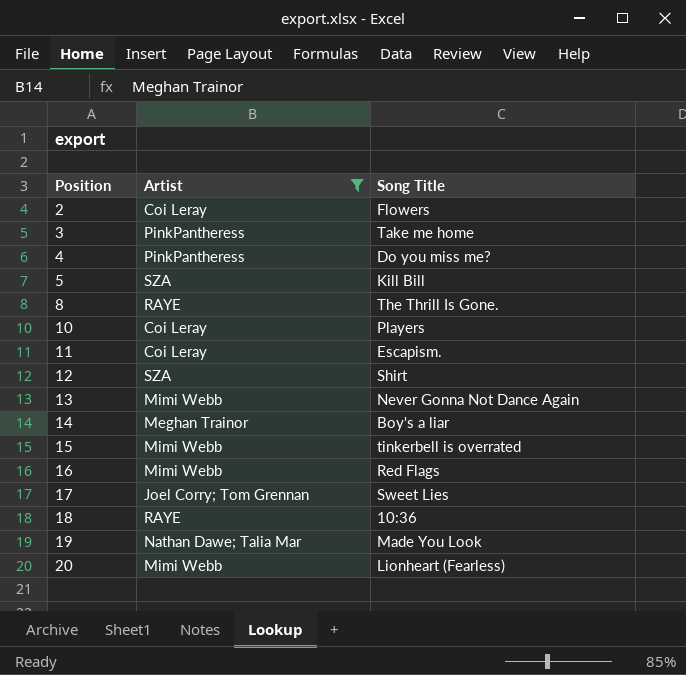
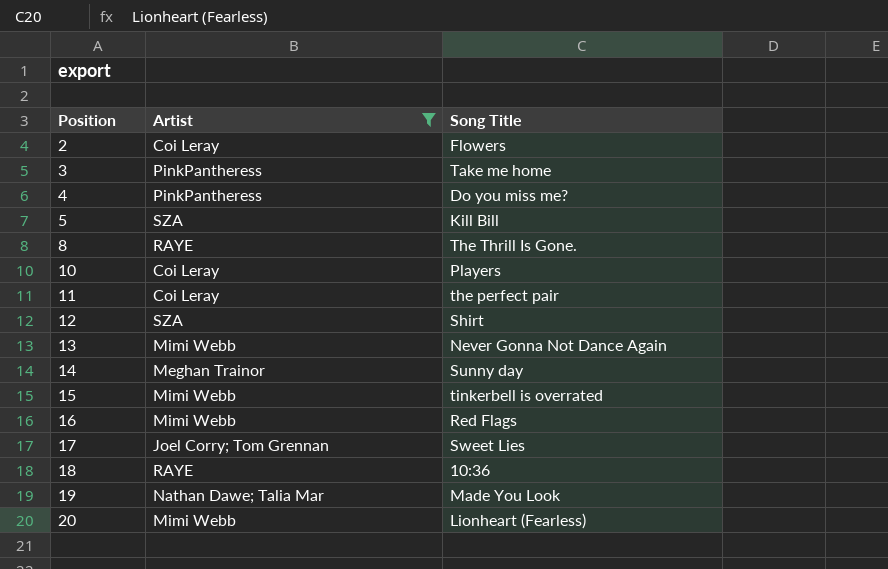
11 | Song Title: Escapism. -> the perfect pair
14 | Song Title: Boy's a liar -> Sunny day

